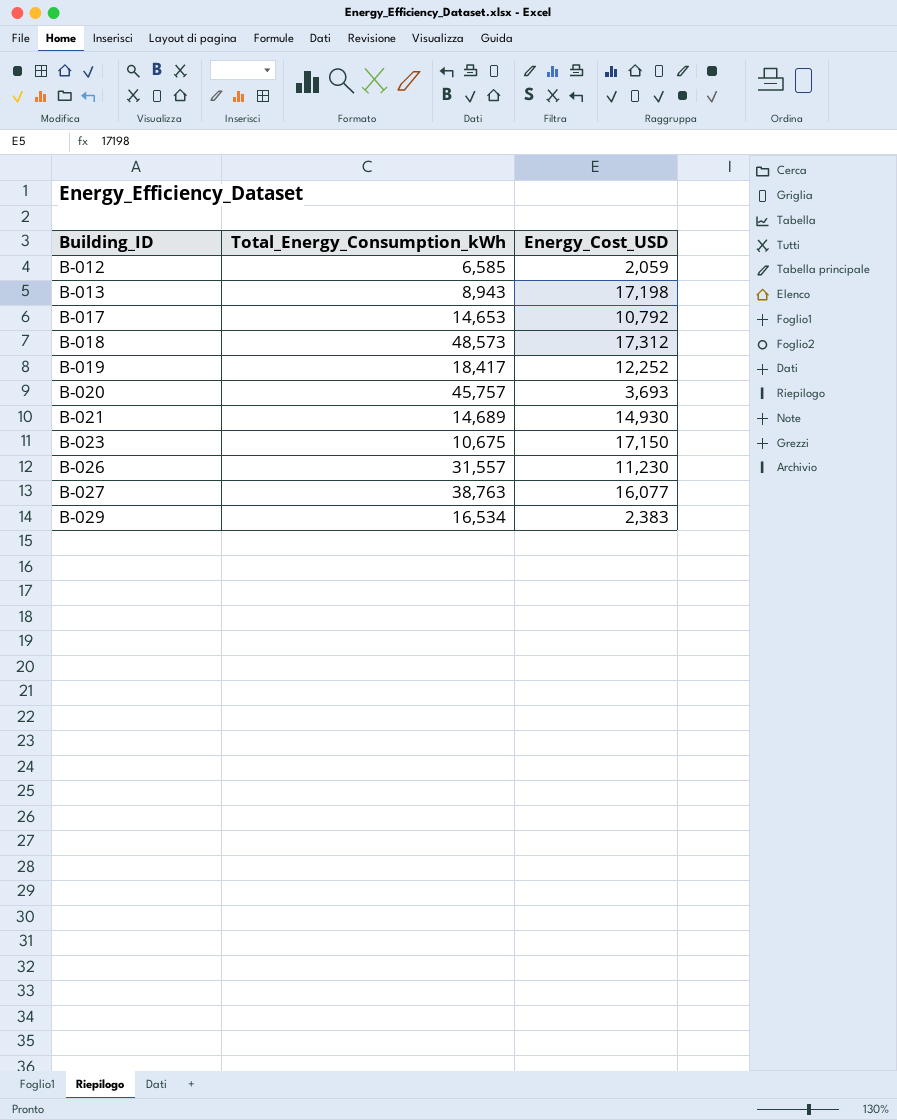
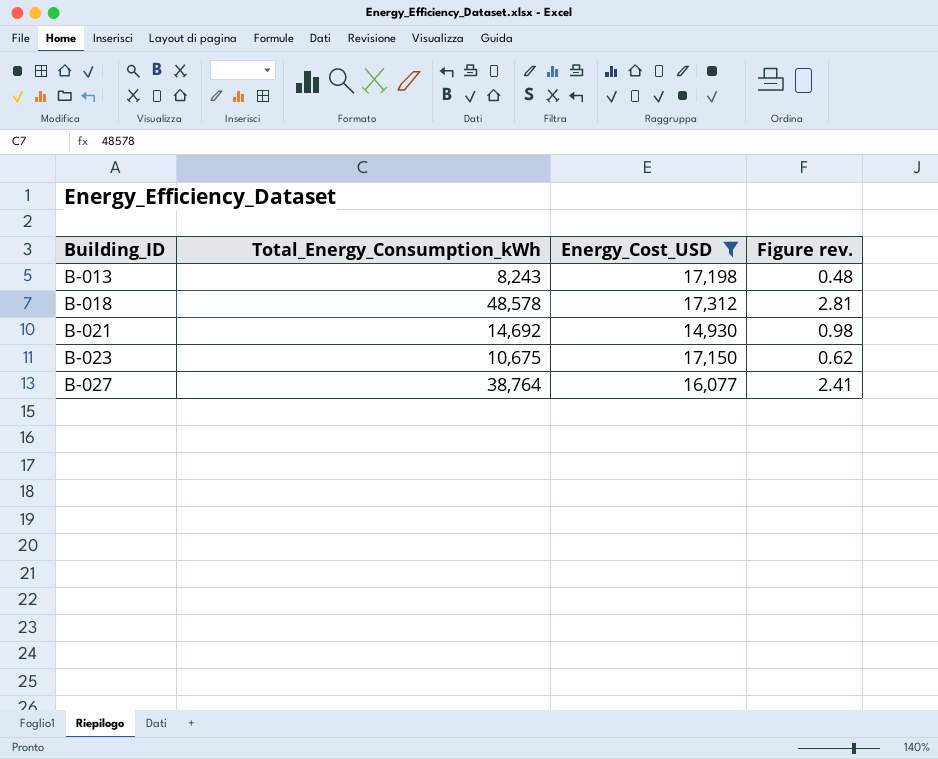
filter: none -> Energy_Cost_USD >= 14,930
column Figure rev. | formula: none -> [Total_Energy_Consumption_kWh] / [Energy_Cost_USD]
B-013 | Total_Energy_Consumption_kWh: 8,943 -> 8,243
B-018 | Total_Energy_Consumption_kWh: 48,573 -> 48,578
B-021 | Total_Energy_Consumption_kWh: 14,689 -> 14,692
B-027 | Total_Energy_Consumption_kWh: 38,763 -> 38,764

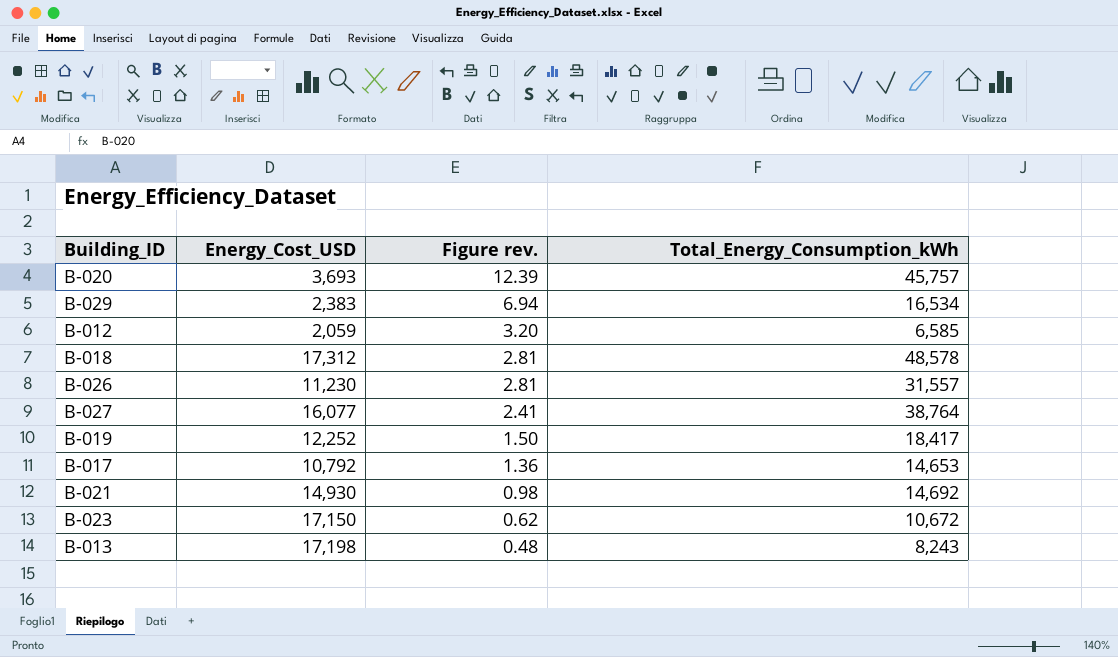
filter: Energy_Cost_USD >= 14,930 -> none
row order: Building_ID ascending -> Figure rev. descending
column Total_Energy_Consumption_kWh | position: 2 -> 4
B-023 | Total_Energy_Consumption_kWh: 10,675 -> 10,672

